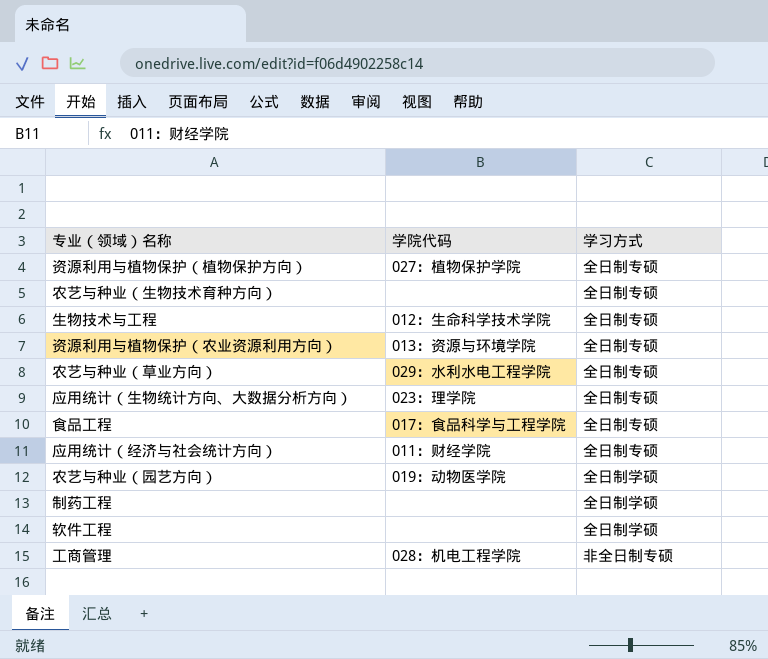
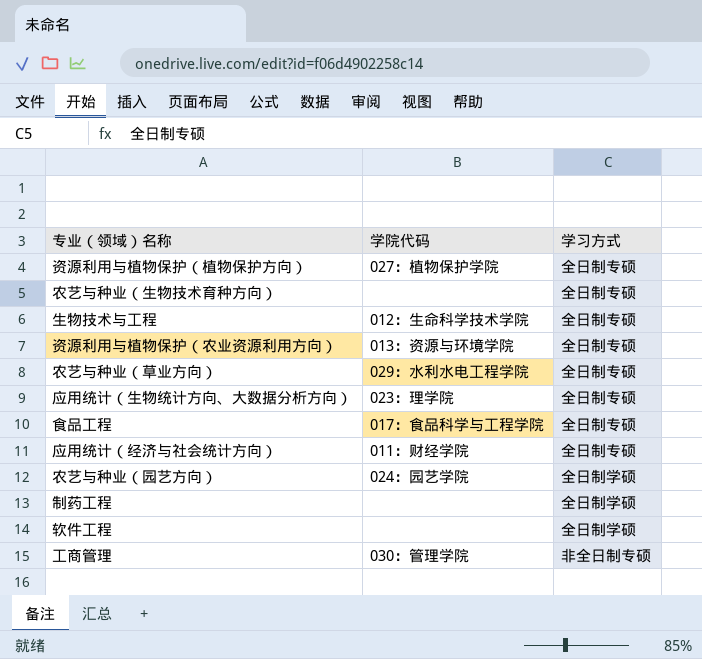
农艺与种业（园艺方向） | 学院代码: 019：动物医学院 -> 024：园艺学院
工商管理 | 学院代码: 028：机电工程学院 -> 030：管理学院

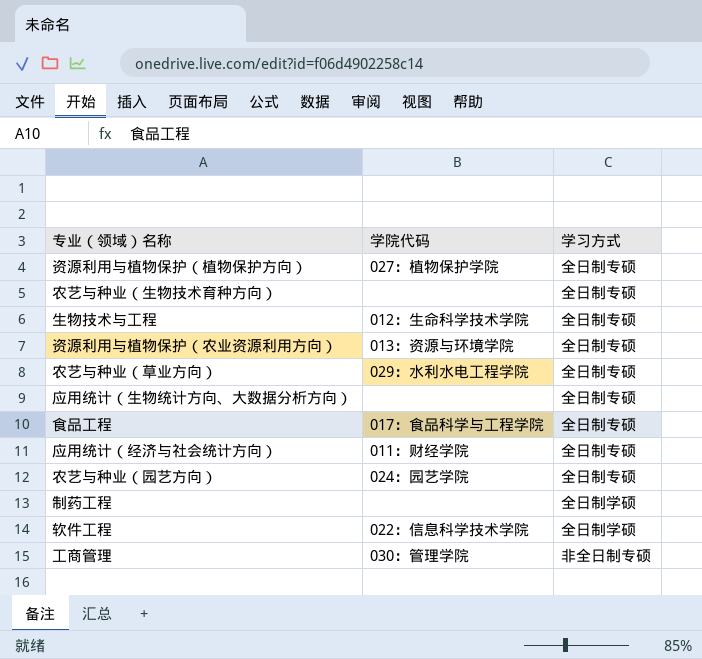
应用统计（生物统计方向、大数据分析方向） | 学院代码: 023：理学院 -> none
农艺与种业（园艺方向） | 学习方式: 全日制学硕 -> 全日制专硕
软件工程 | 学院代码: none -> 022：信息科学技术学院

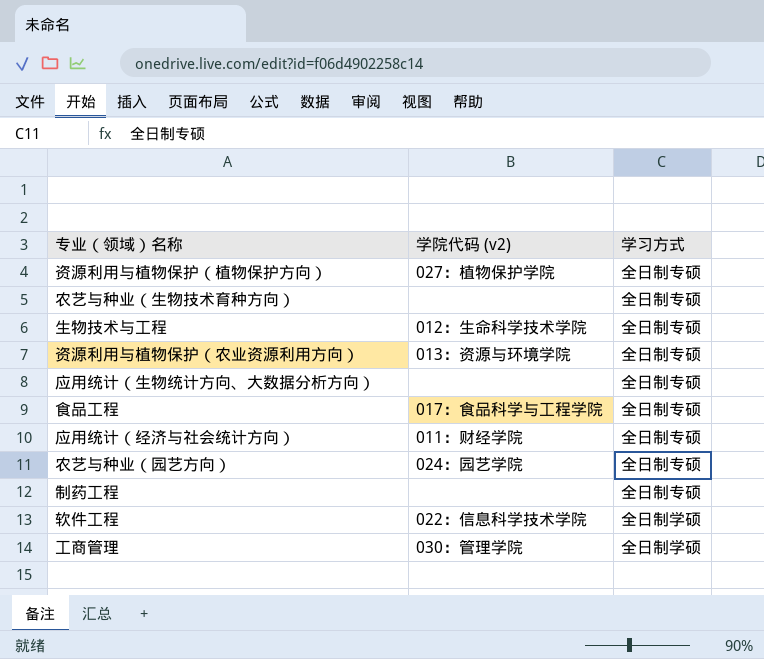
column name: 学院代码 -> 学院代码 (v2)
row 农艺与种业（草业方向）: 029：水利水电工程学院 | 全日制专硕 -> none
制药工程 | 学习方式: 全日制学硕 -> 全日制专硕
工商管理 | 学习方式: 非全日制专硕 -> 全日制学硕

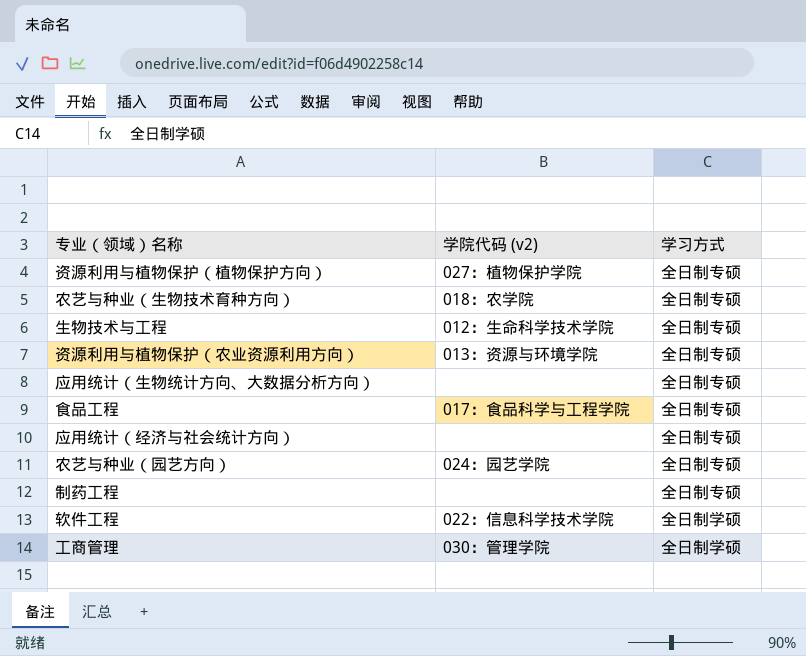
农艺与种业（生物技术育种方向） | 学院代码 (v2): none -> 018：农学院
应用统计（经济与社会统计方向） | 学院代码 (v2): 011：财经学院 -> none

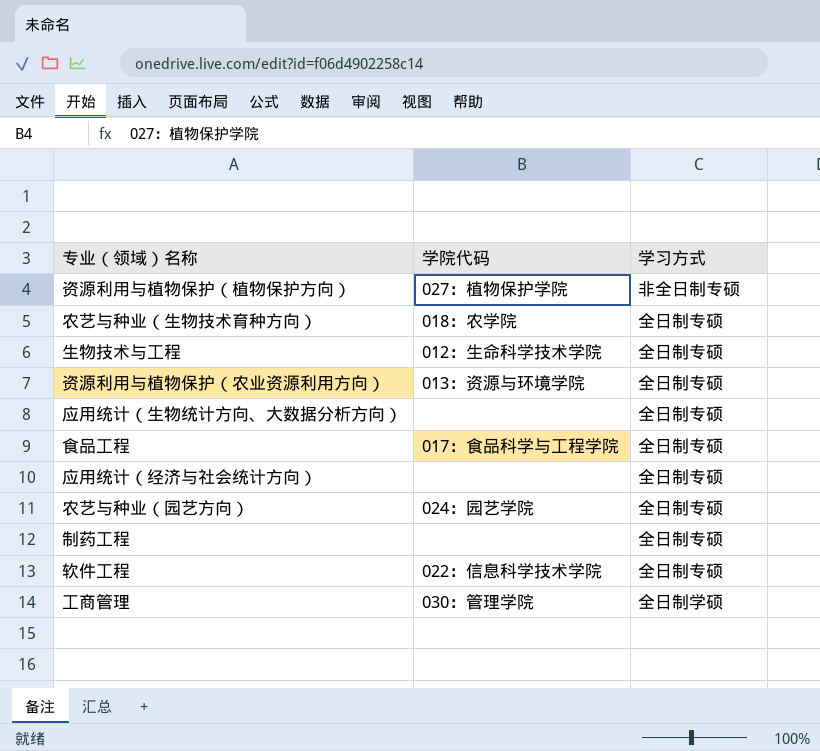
column name: 学院代码 (v2) -> 学院代码
资源利用与植物保护（植物保护方向） | 学习方式: 全日制专硕 -> 非全日制专硕
软件工程 | 学习方式: 全日制学硕 -> 全日制专硕

